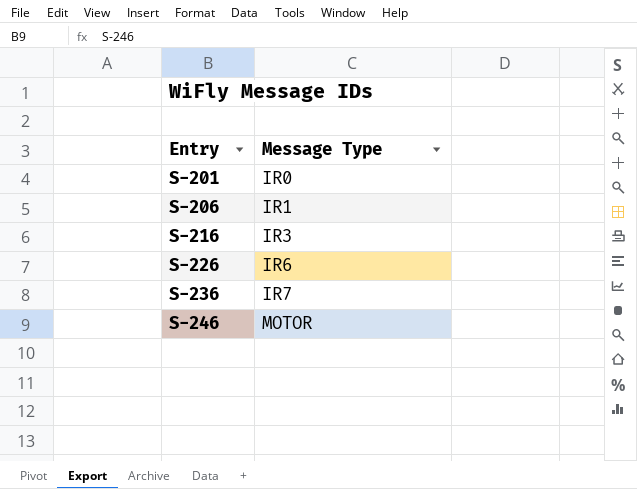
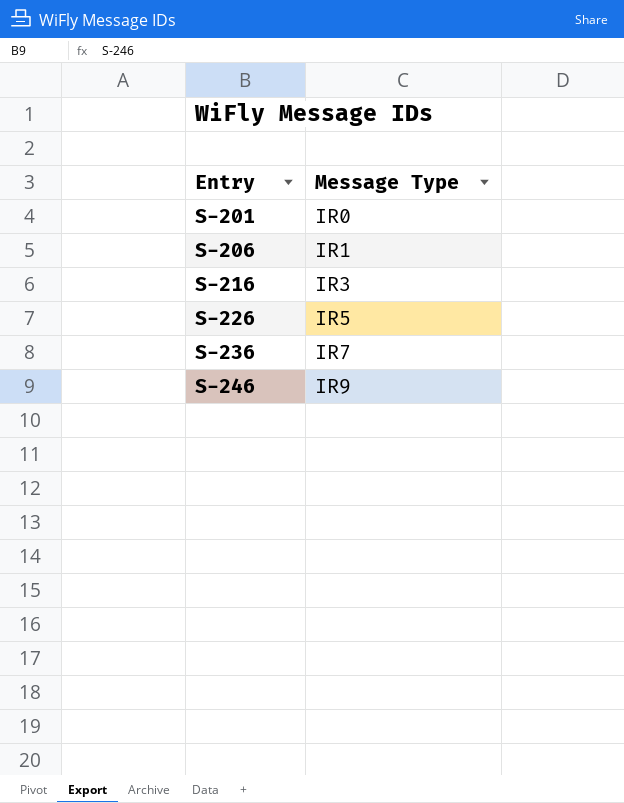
S-226 | Message Type: IR6 -> IR5
S-246 | Message Type: MOTOR -> IR9

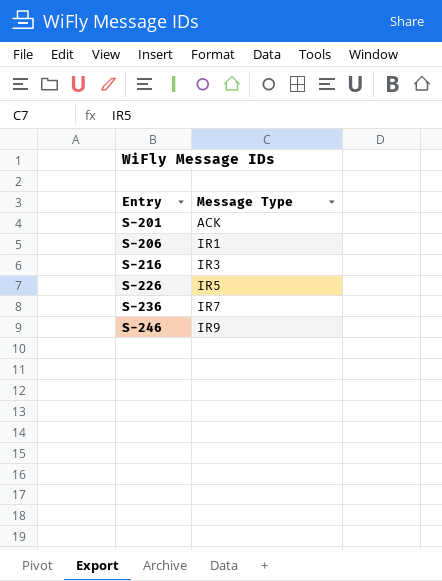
S-201 | Message Type: IR0 -> ACK

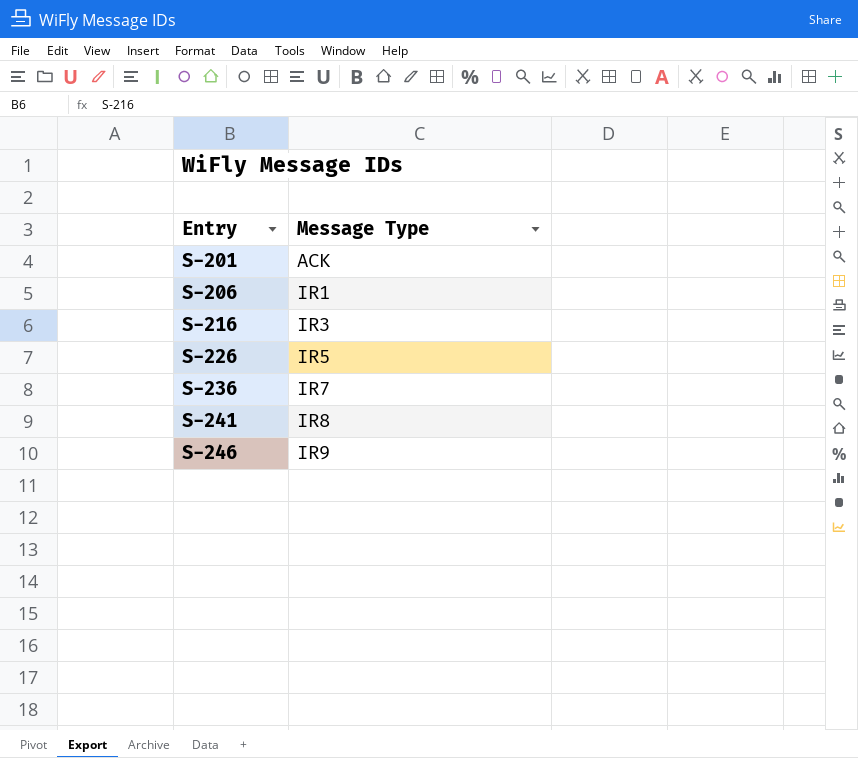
row S-241: none -> IR8

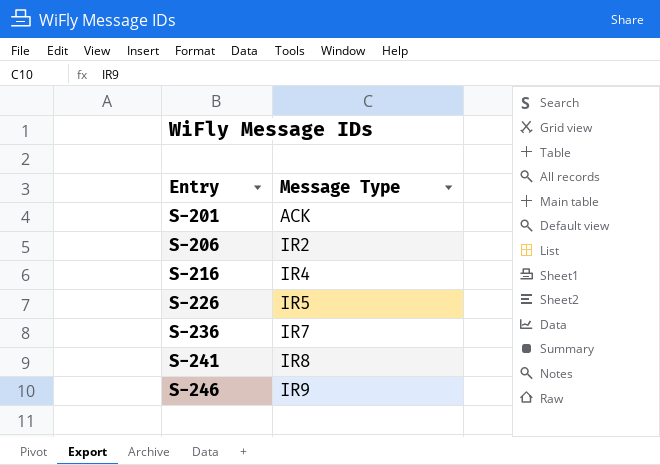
S-206 | Message Type: IR1 -> IR2
S-216 | Message Type: IR3 -> IR4

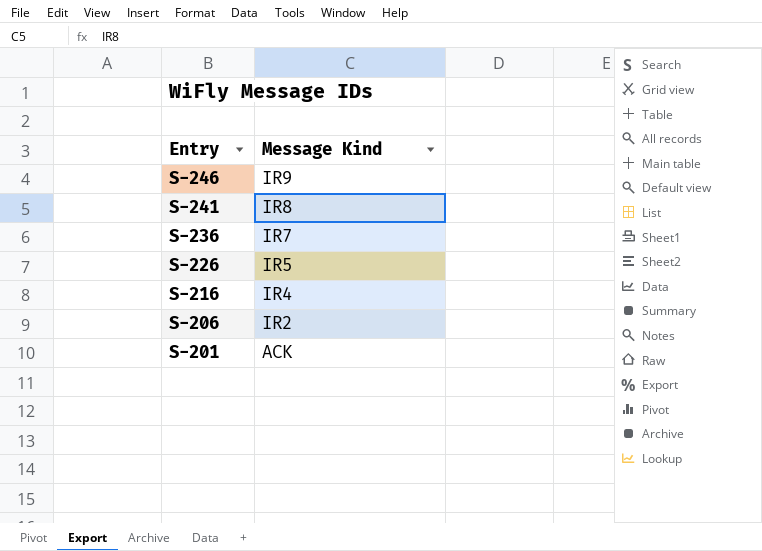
row order: Entry ascending -> Entry descending
column name: Message Type -> Message Kind

